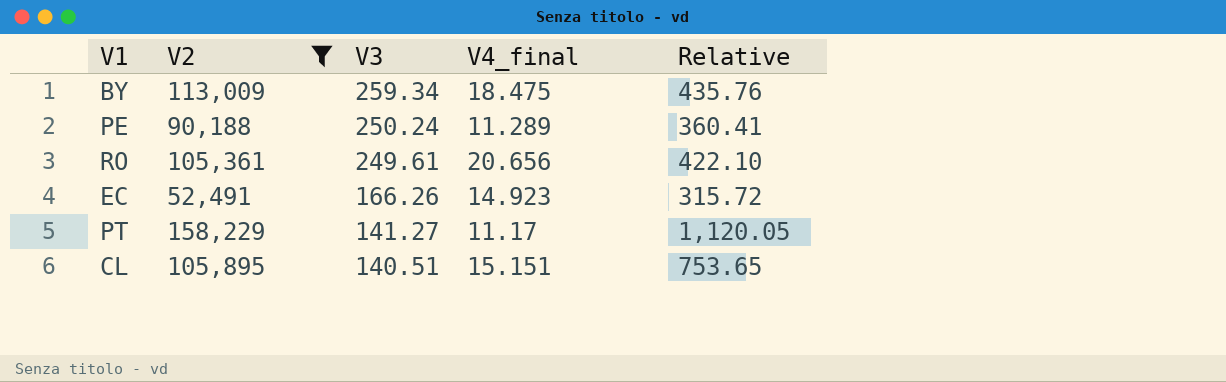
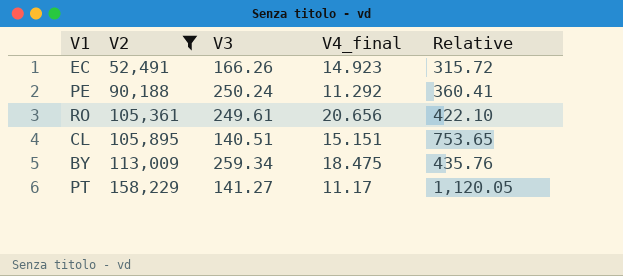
row order: V3 descending -> V2 ascending
PE | V4_final: 11.289 -> 11.292

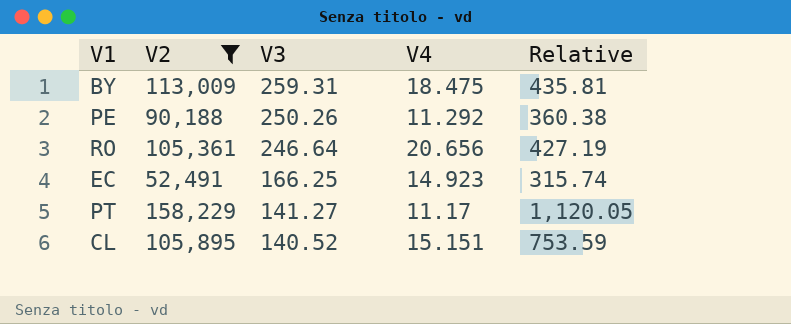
row order: V2 ascending -> V3 descending
column name: V4_final -> V4
BY | V3: 259.34 -> 259.31
BY | Relative: 435.76 -> 435.81
PE | V3: 250.24 -> 250.26
PE | Relative: 360.41 -> 360.38
RO | V3: 249.61 -> 246.64
RO | Relative: 422.10 -> 427.19
EC | V3: 166.26 -> 166.25
EC | Relative: 315.72 -> 315.74
CL | V3: 140.51 -> 140.52
CL | Relative: 753.65 -> 753.59

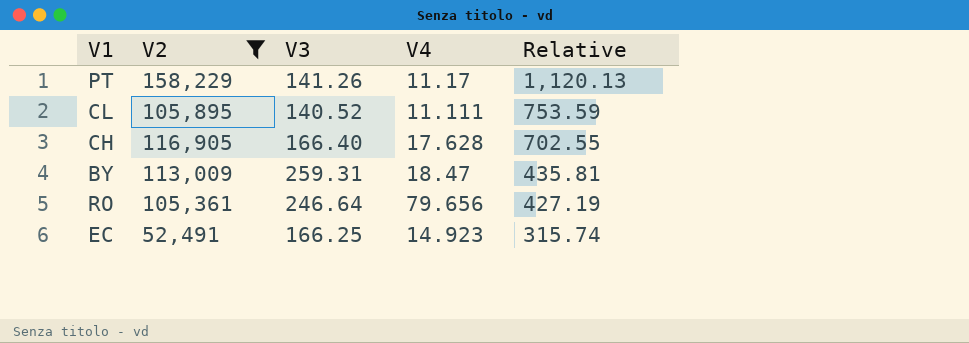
row order: V3 descending -> Relative descending
row PE: 90,188 | 250.26 | 11.292 | 360.38 -> none
PT | V3: 141.27 -> 141.26
PT | Relative: 1,120.05 -> 1,120.13
CL | V4: 15.151 -> 11.111
row CH: none -> 116,905 | 166.40 | 17.628 | 702.55
BY | V4: 18.475 -> 18.47
RO | V4: 20.656 -> 79.656

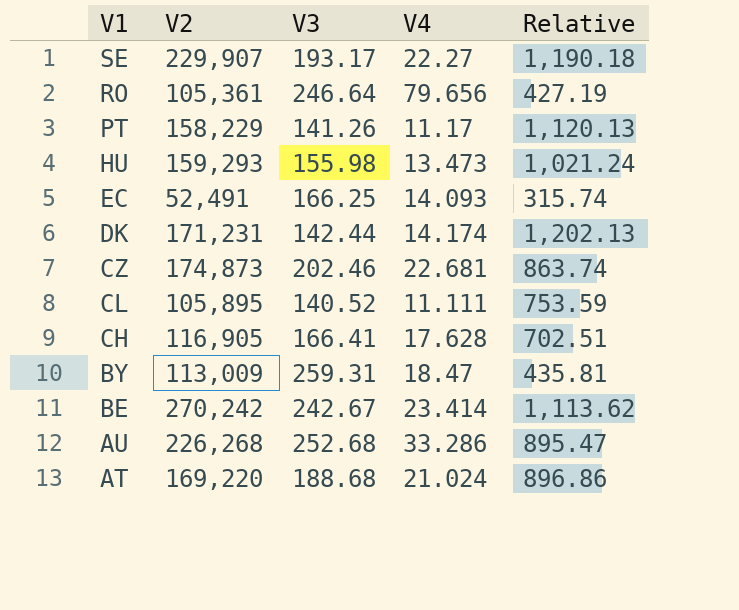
filter: V2 <= 158,229 -> none
row order: Relative descending -> V1 descending
EC | V4: 14.923 -> 14.093
CH | V3: 166.40 -> 166.41
CH | Relative: 702.55 -> 702.51

